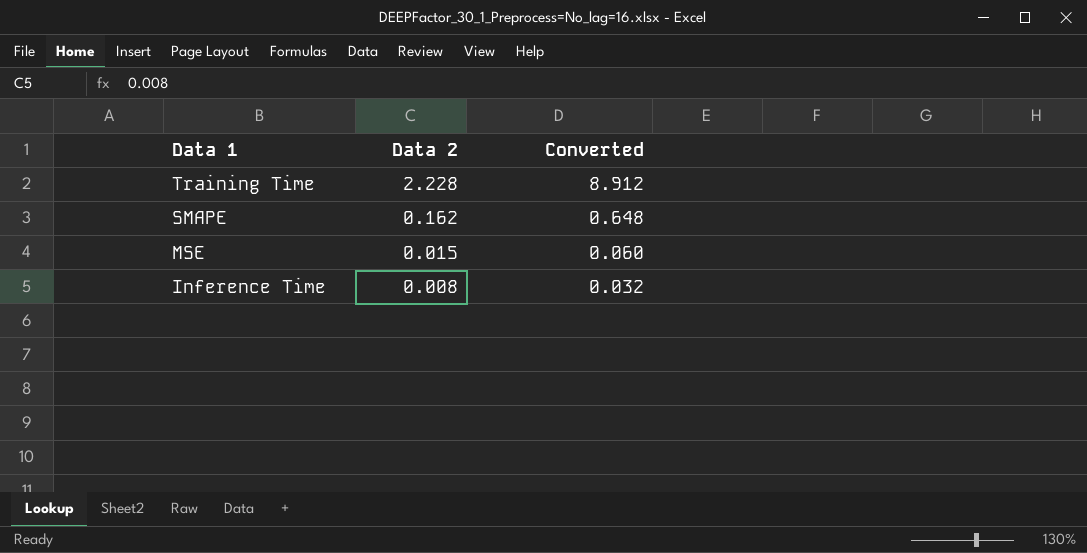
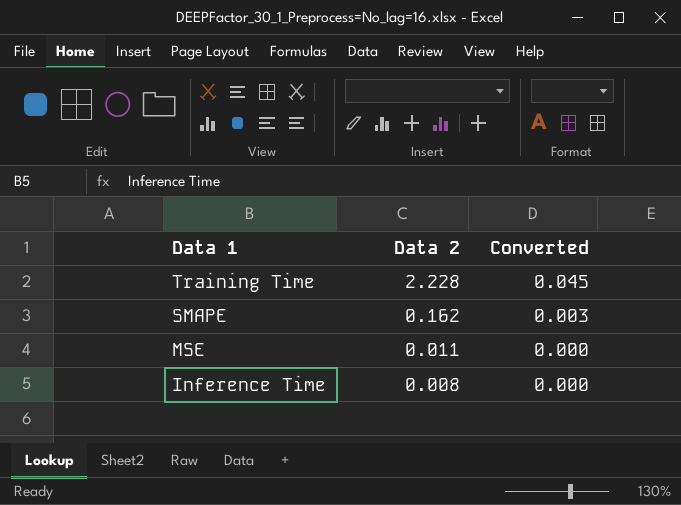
column Converted | formula: [Data 2] * 4 -> [Data 2] * 0.02
MSE | Data 2: 0.015 -> 0.011

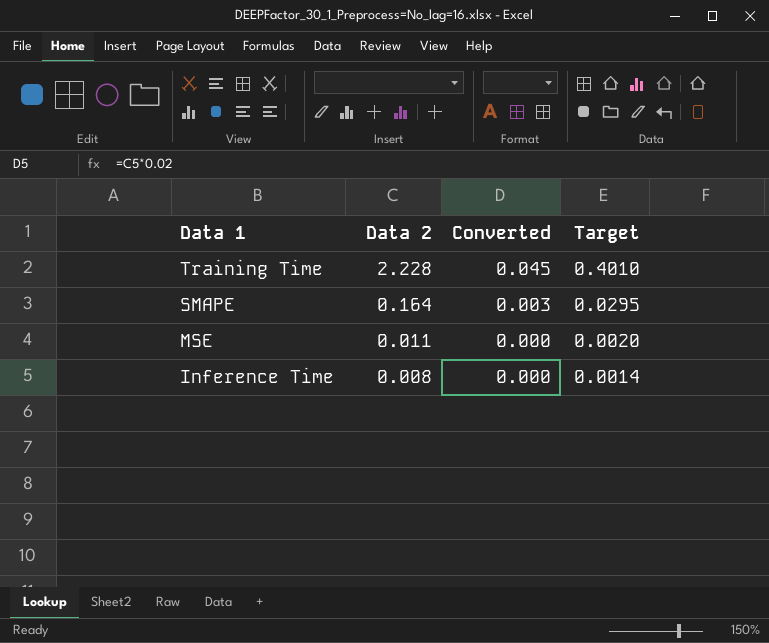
column Target | formula: none -> [Data 2] * 0.18
SMAPE | Data 2: 0.162 -> 0.164

